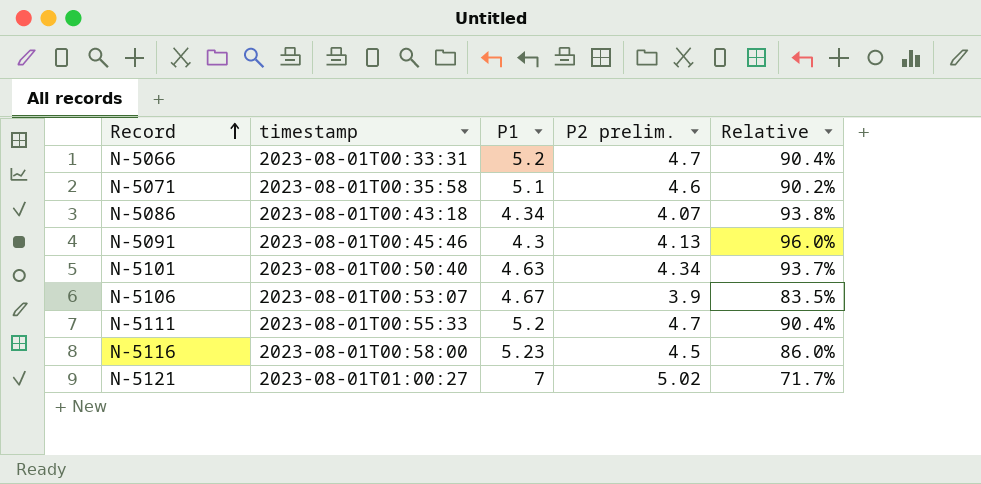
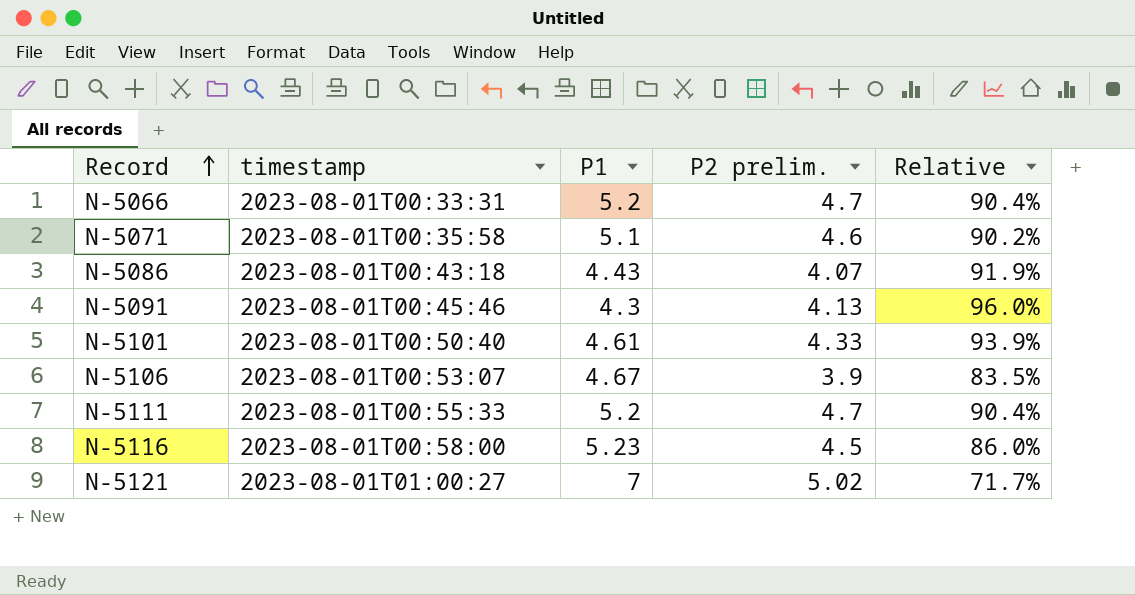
N-5086 | P1: 4.34 -> 4.43
N-5086 | Relative: 93.8% -> 91.9%
N-5101 | P1: 4.63 -> 4.61
N-5101 | P2 prelim.: 4.34 -> 4.33
N-5101 | Relative: 93.7% -> 93.9%

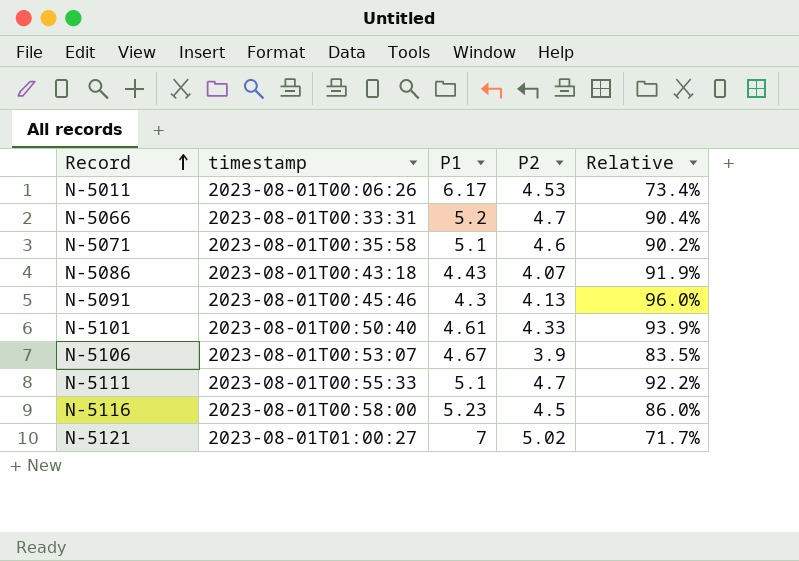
column name: P2 prelim. -> P2
row N-5011: none -> 2023-08-01T00:06:26 | 6.17 | 4.53 | 73.4%
N-5111 | P1: 5.2 -> 5.1
N-5111 | Relative: 90.4% -> 92.2%

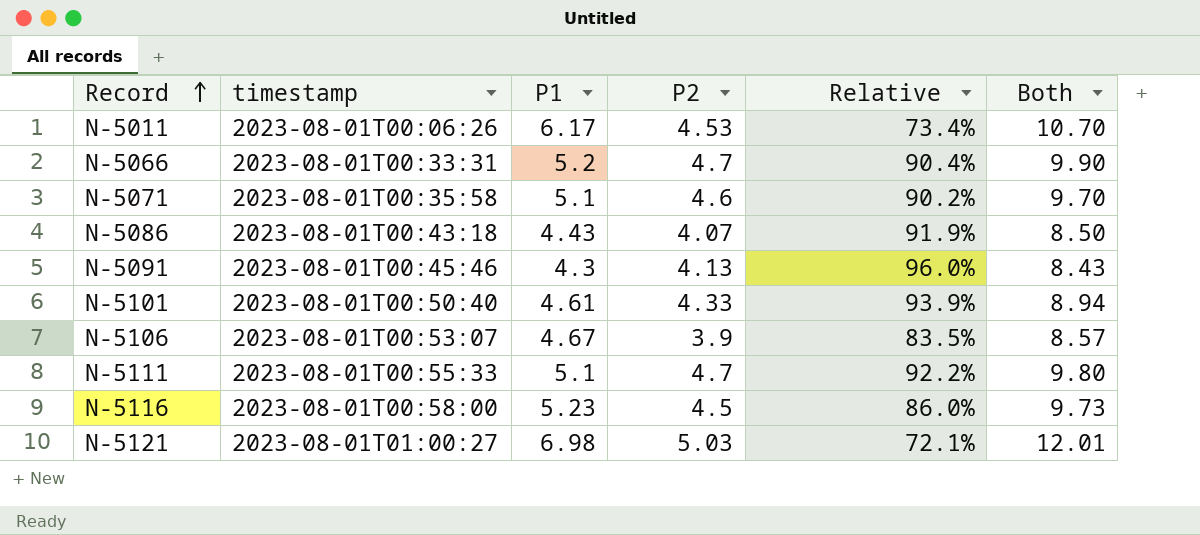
column Both | formula: none -> [P1] + [P2]
N-5121 | P1: 7 -> 6.98
N-5121 | P2: 5.02 -> 5.03
N-5121 | Relative: 71.7% -> 72.1%

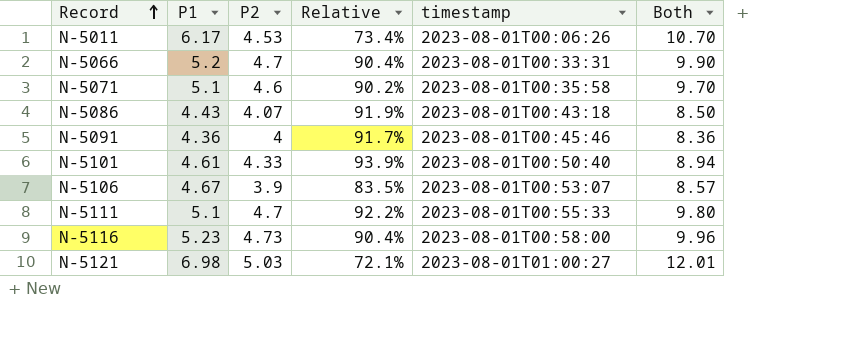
column timestamp | position: 2 -> 5
N-5091 | P1: 4.3 -> 4.36
N-5091 | P2: 4.13 -> 4
N-5091 | Relative: 96.0% -> 91.7%
N-5091 | Both: 8.43 -> 8.36
N-5116 | P2: 4.5 -> 4.73
N-5116 | Relative: 86.0% -> 90.4%
N-5116 | Both: 9.73 -> 9.96

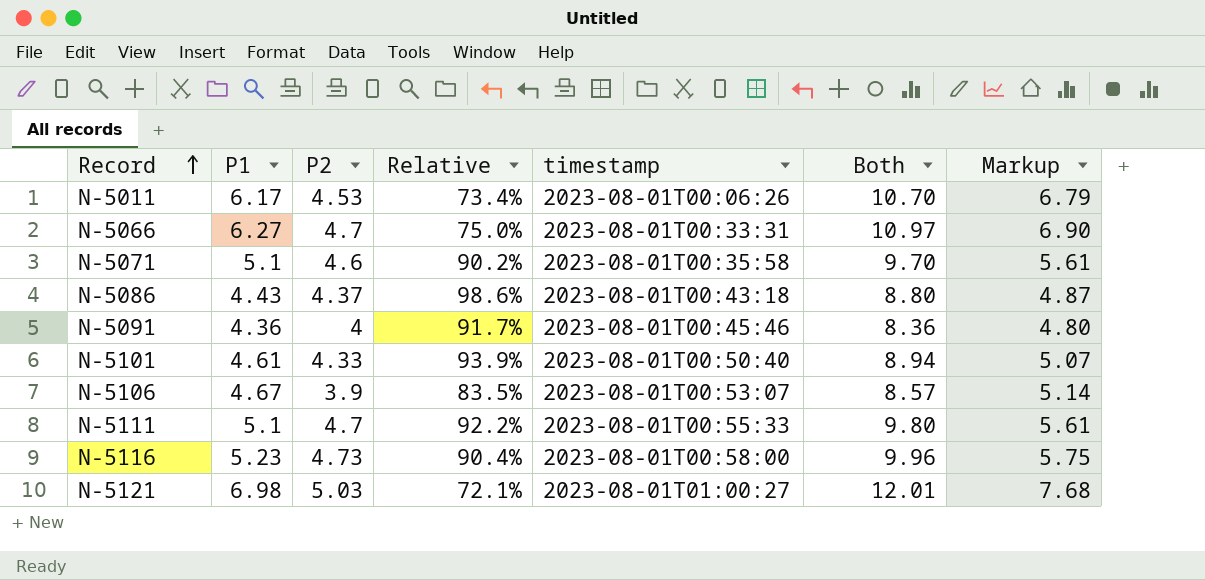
column Markup | formula: none -> [P1] * 1.1
N-5066 | P1: 5.2 -> 6.27
N-5066 | Relative: 90.4% -> 75.0%
N-5066 | Both: 9.90 -> 10.97
N-5086 | P2: 4.07 -> 4.37
N-5086 | Relative: 91.9% -> 98.6%
N-5086 | Both: 8.50 -> 8.80

